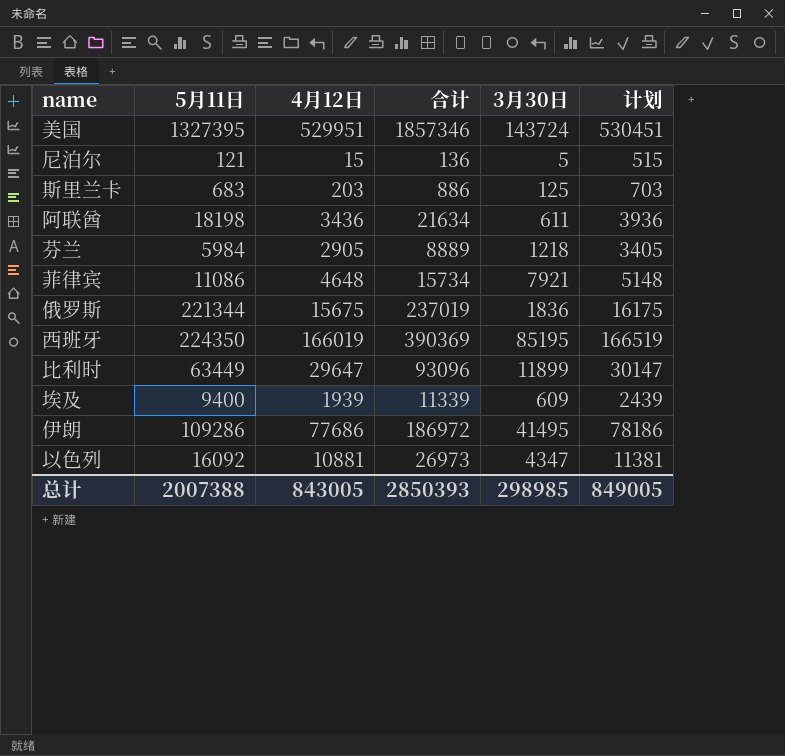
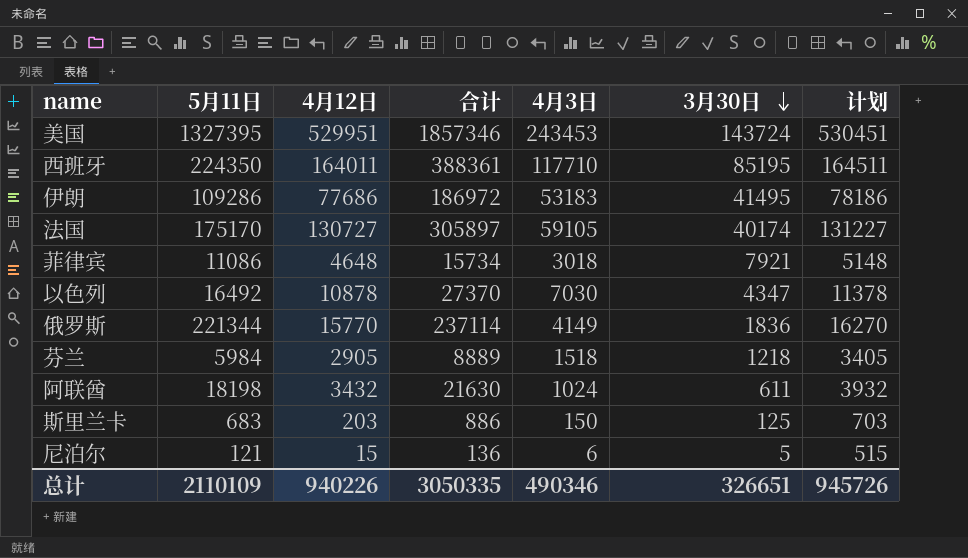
row order: none -> 3月30日 descending
column 4月3日 | position: none -> 5
row 比利时: 63449 | 29647 | 93096 | 11899 | 30147 -> none
row 埃及: 9400 | 1939 | 11339 | 609 | 2439 -> none
西班牙 | 4月12日: 166019 -> 164011
西班牙 | 合计: 390369 -> 388361
西班牙 | 计划: 166519 -> 164511
row 法国: none -> 175170 | 130727 | 305897 | 59105 | 40174 | 131227
以色列 | 5月11日: 16092 -> 16492
以色列 | 4月12日: 10881 -> 10878
以色列 | 合计: 26973 -> 27370
以色列 | 计划: 11381 -> 11378
俄罗斯 | 4月12日: 15675 -> 15770
俄罗斯 | 合计: 237019 -> 237114
俄罗斯 | 计划: 16175 -> 16270
阿联酋 | 4月12日: 3436 -> 3432
阿联酋 | 合计: 21634 -> 21630
阿联酋 | 计划: 3936 -> 3932
总计 | 5月11日: 2007388 -> 2110109
总计 | 4月12日: 843005 -> 940226
总计 | 合计: 2850393 -> 3050335
总计 | 3月30日: 298985 -> 326651
总计 | 计划: 849005 -> 945726

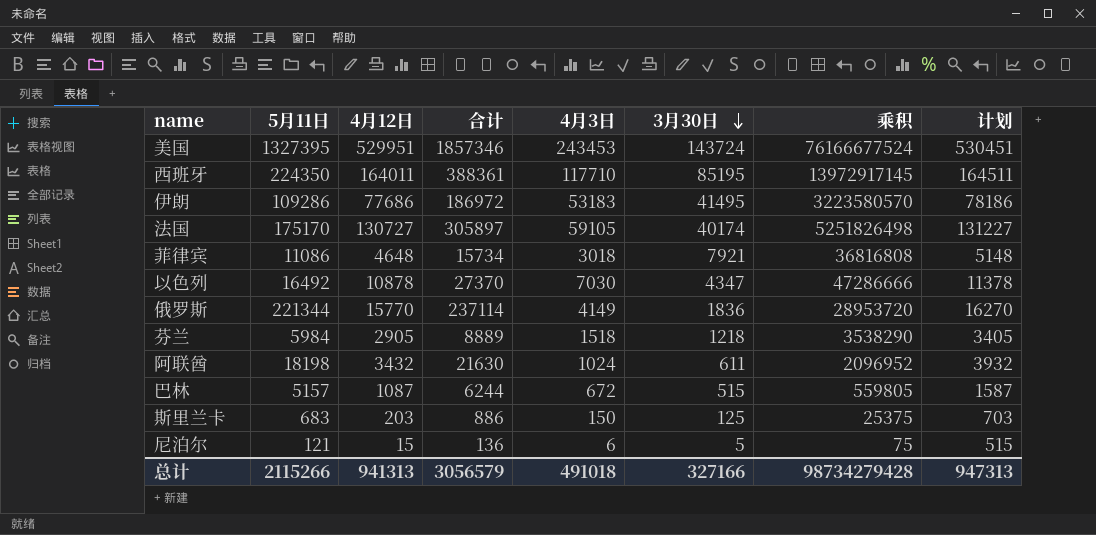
column 乘积 | formula: none -> [4月12日] * [3月30日]
row 巴林: none -> 5157 | 1087 | 6244 | 672 | 515 | 559805 | 1587
总计 | 5月11日: 2110109 -> 2115266
总计 | 4月12日: 940226 -> 941313
总计 | 合计: 3050335 -> 3056579
总计 | 4月3日: 490346 -> 491018
总计 | 3月30日: 326651 -> 327166
总计 | 计划: 945726 -> 947313

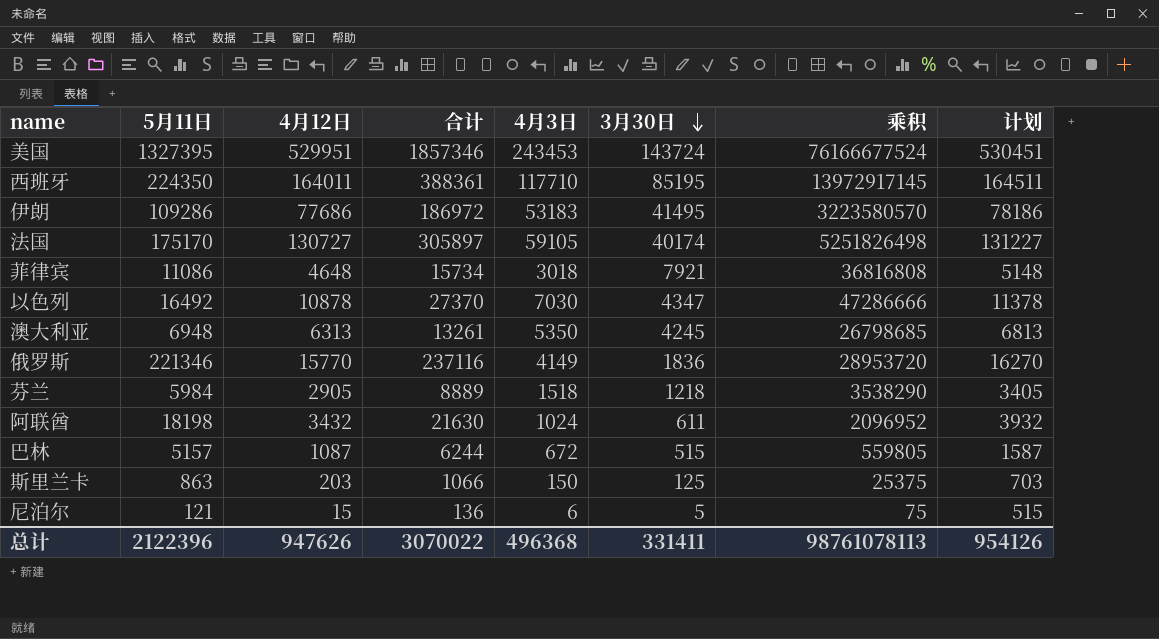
row 澳大利亚: none -> 6948 | 6313 | 13261 | 5350 | 4245 | 26798685 | 6813
俄罗斯 | 5月11日: 221344 -> 221346
俄罗斯 | 合计: 237114 -> 237116
斯里兰卡 | 5月11日: 683 -> 863
斯里兰卡 | 合计: 886 -> 1066
总计 | 5月11日: 2115266 -> 2122396
总计 | 4月12日: 941313 -> 947626
总计 | 合计: 3056579 -> 3070022
总计 | 4月3日: 491018 -> 496368
总计 | 3月30日: 327166 -> 331411
总计 | 乘积: 98734279428 -> 98761078113
总计 | 计划: 947313 -> 954126

